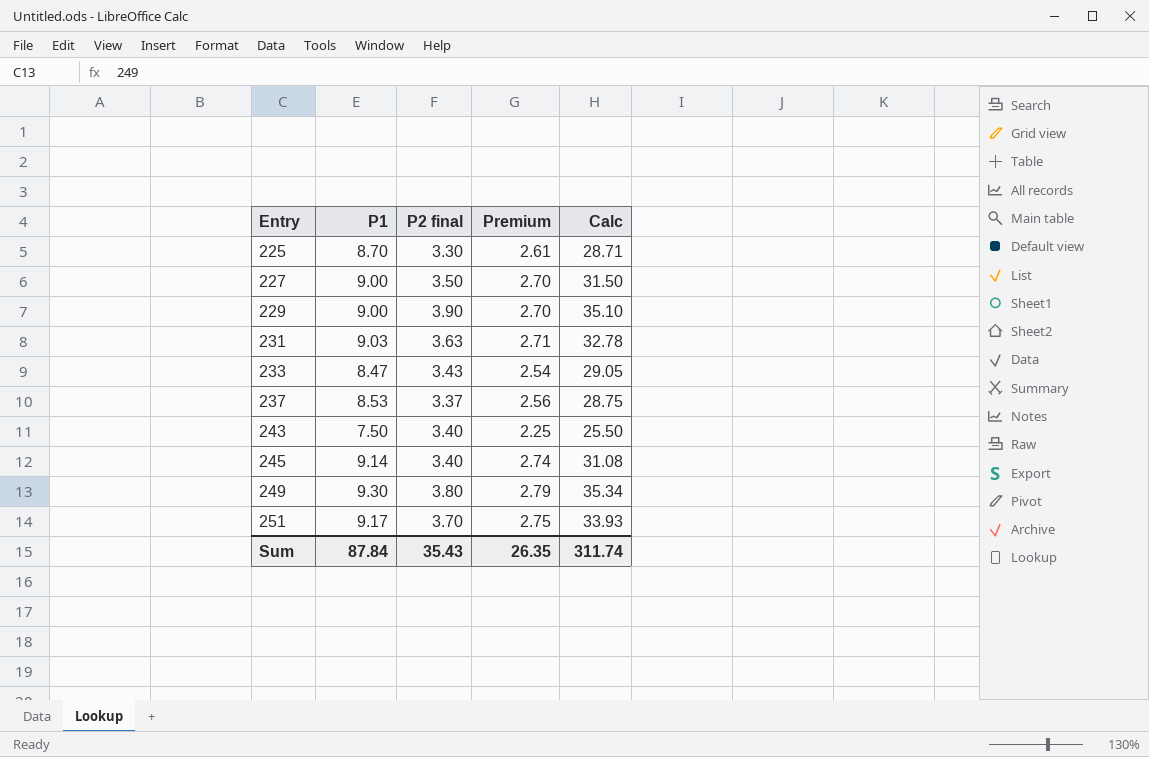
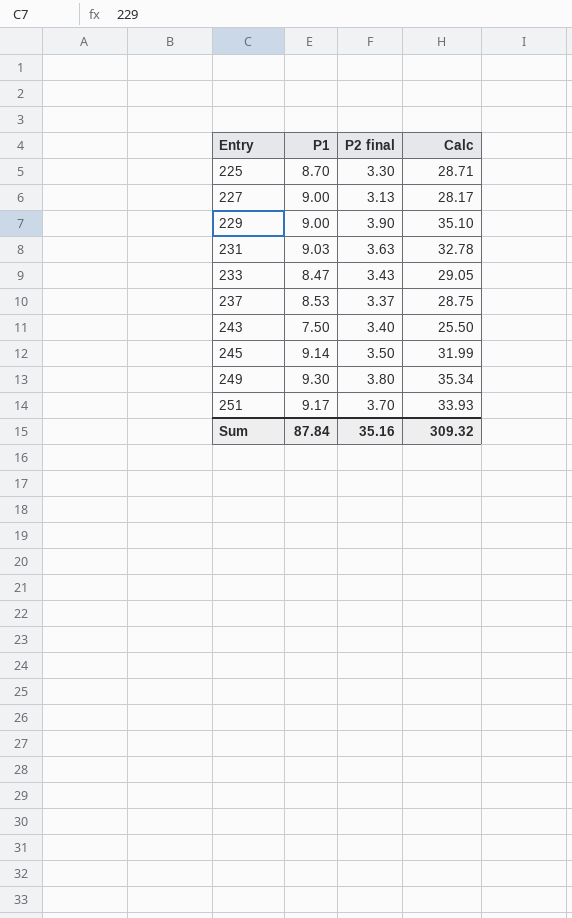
column Premium | formula: [P1] * 0.3 -> none
227 | P2 final: 3.50 -> 3.13
227 | Calc: 31.50 -> 28.17
245 | P2 final: 3.40 -> 3.50
245 | Calc: 31.08 -> 31.99
Sum | P2 final: 35.43 -> 35.16
Sum | Calc: 311.74 -> 309.32

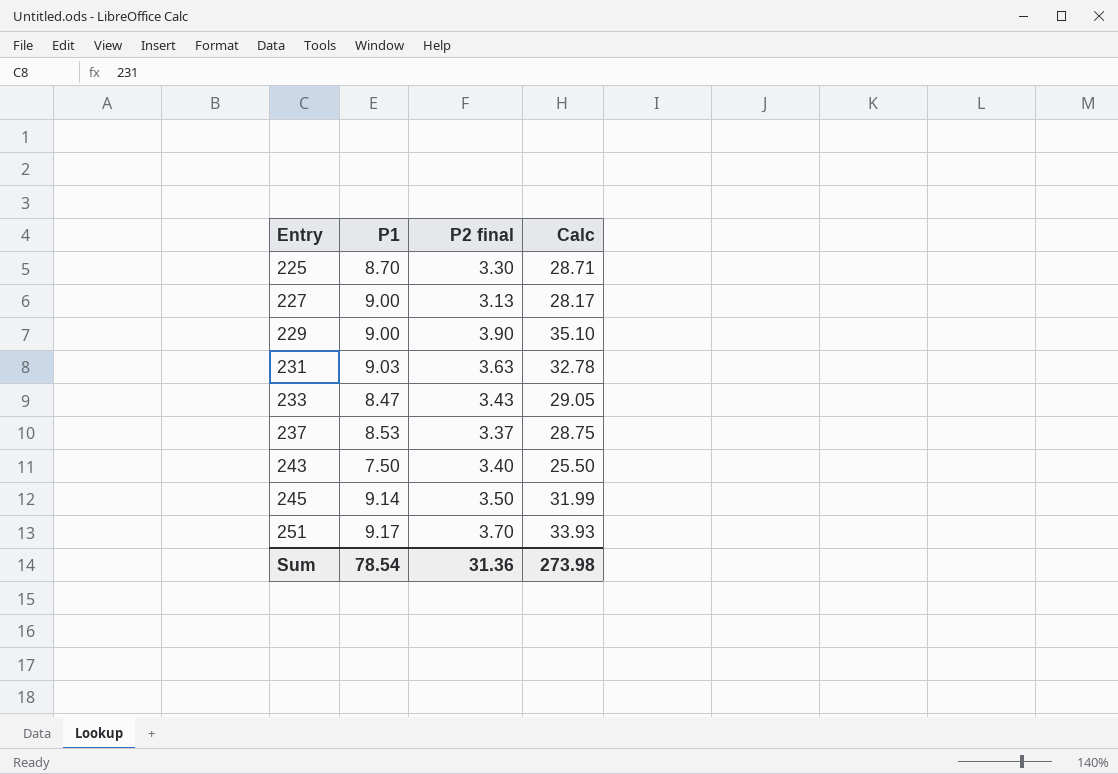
row 249: 9.30 | 3.80 | 35.34 -> none
Sum | P1: 87.84 -> 78.54
Sum | P2 final: 35.16 -> 31.36
Sum | Calc: 309.32 -> 273.98

